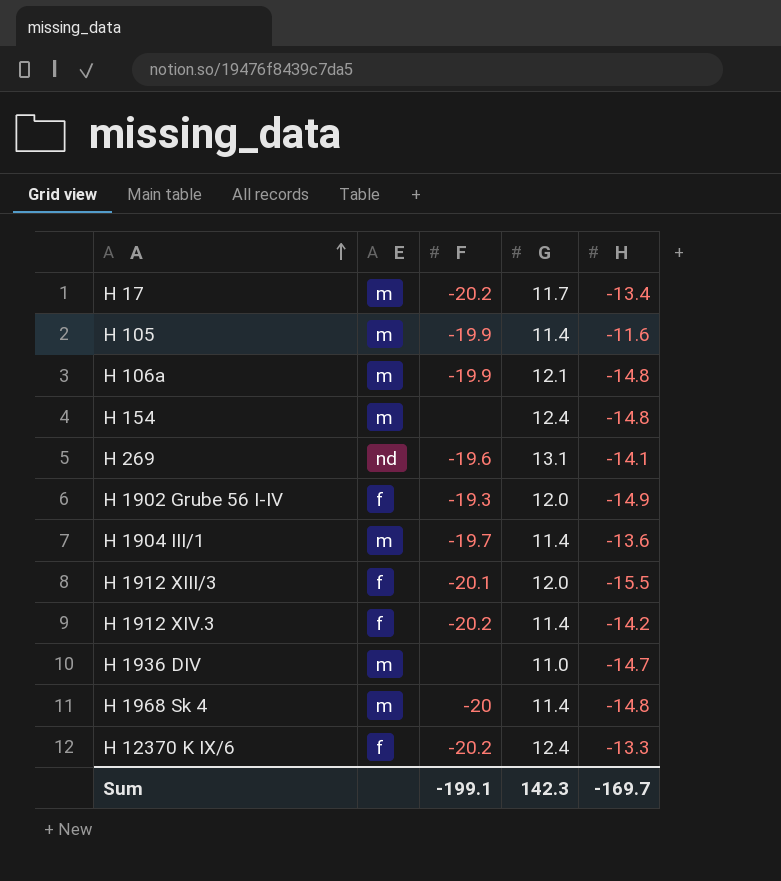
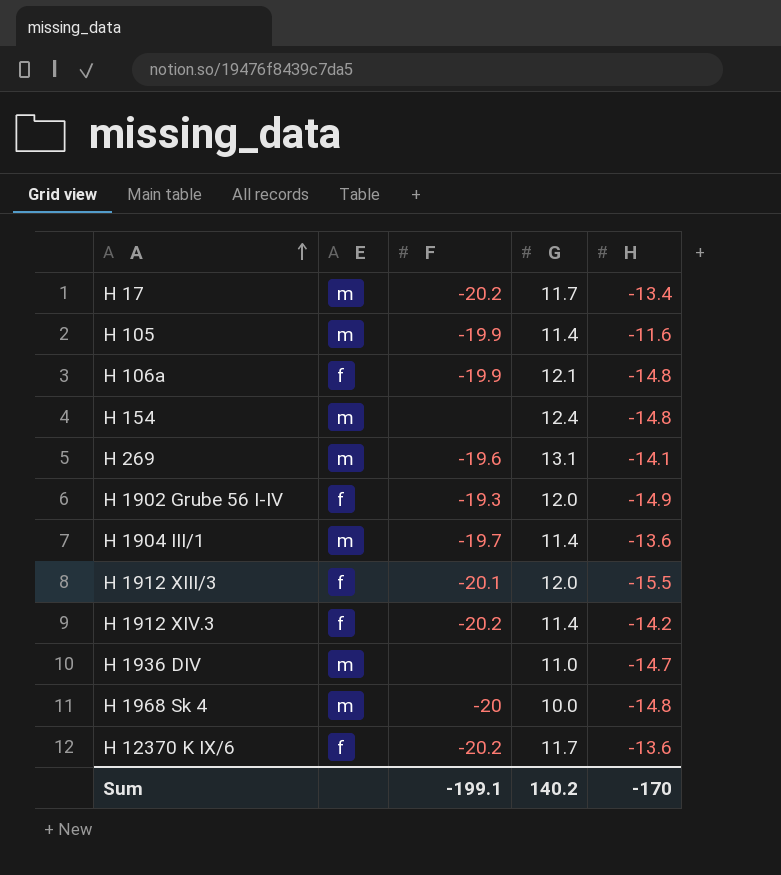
H 106a | E: m -> f
H 269 | E: nd -> m
H 1968 Sk 4 | G: 11.4 -> 10.0
H 12370 K IX/6 | G: 12.4 -> 11.7
H 12370 K IX/6 | H: -13.3 -> -13.6
Sum | G: 142.3 -> 140.2
Sum | H: -169.7 -> -170

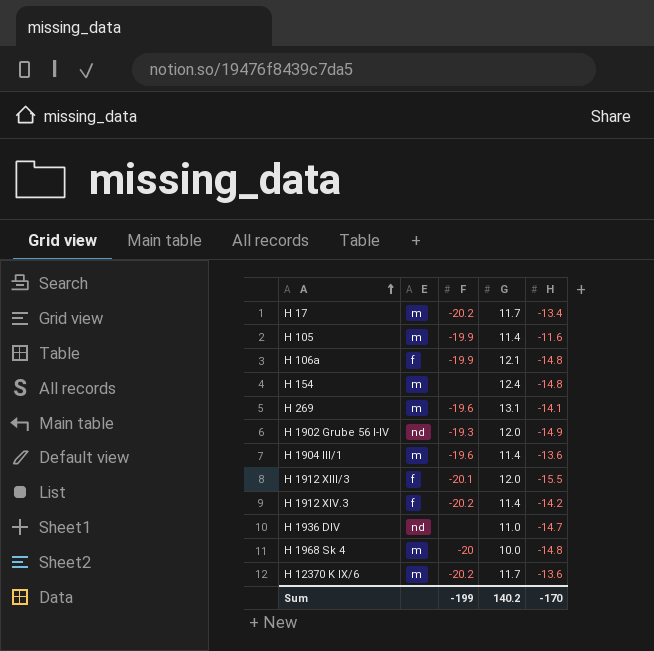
H 1902 Grube 56 I-IV | E: f -> nd
H 1904 III/1 | F: -19.7 -> -19.6
H 1936 DIV | E: m -> nd
H 12370 K IX/6 | E: f -> m
Sum | F: -199.1 -> -199

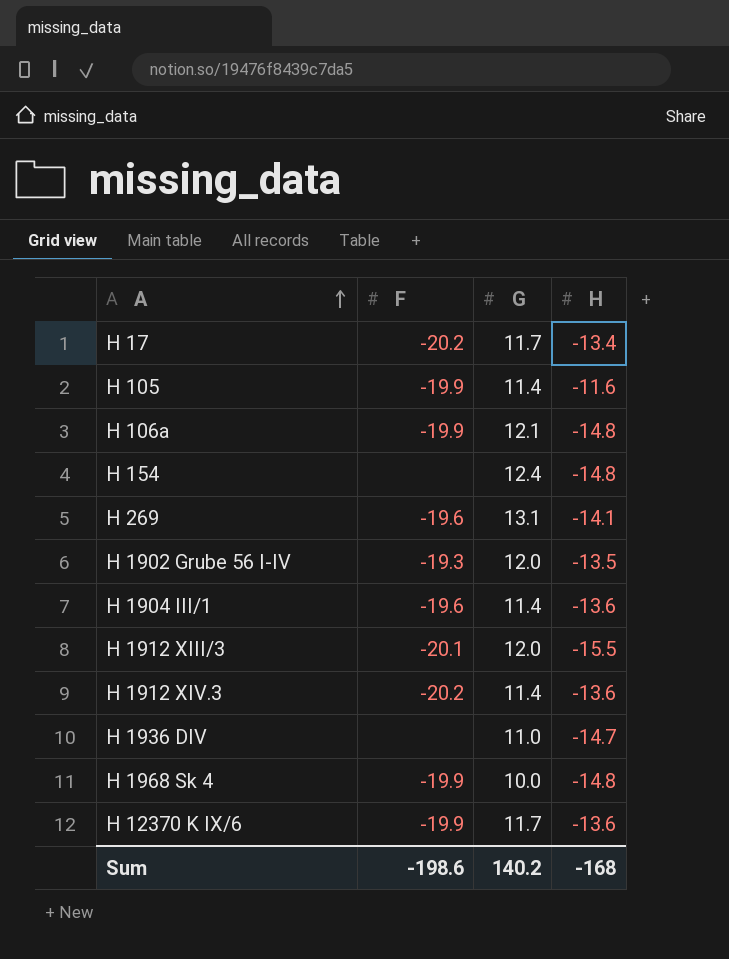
column E | position: 2 -> none
H 1902 Grube 56 I-IV | H: -14.9 -> -13.5
H 1912 XIV.3 | H: -14.2 -> -13.6
H 1968 Sk 4 | F: -20 -> -19.9
H 12370 K IX/6 | F: -20.2 -> -19.9
Sum | F: -199 -> -198.6
Sum | H: -170 -> -168

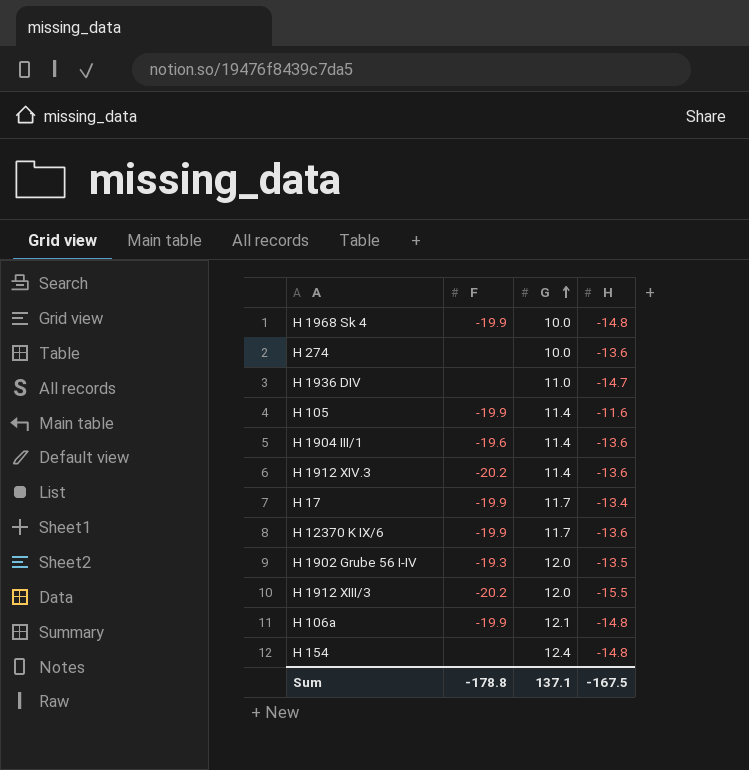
row order: A ascending -> G ascending
row H 269: -19.6 | 13.1 | -14.1 -> none
row H 274: none -> none | 10.0 | -13.6
H 17 | F: -20.2 -> -19.9
H 1912 XIII/3 | F: -20.1 -> -20.2
Sum | F: -198.6 -> -178.8
Sum | G: 140.2 -> 137.1
Sum | H: -168 -> -167.5

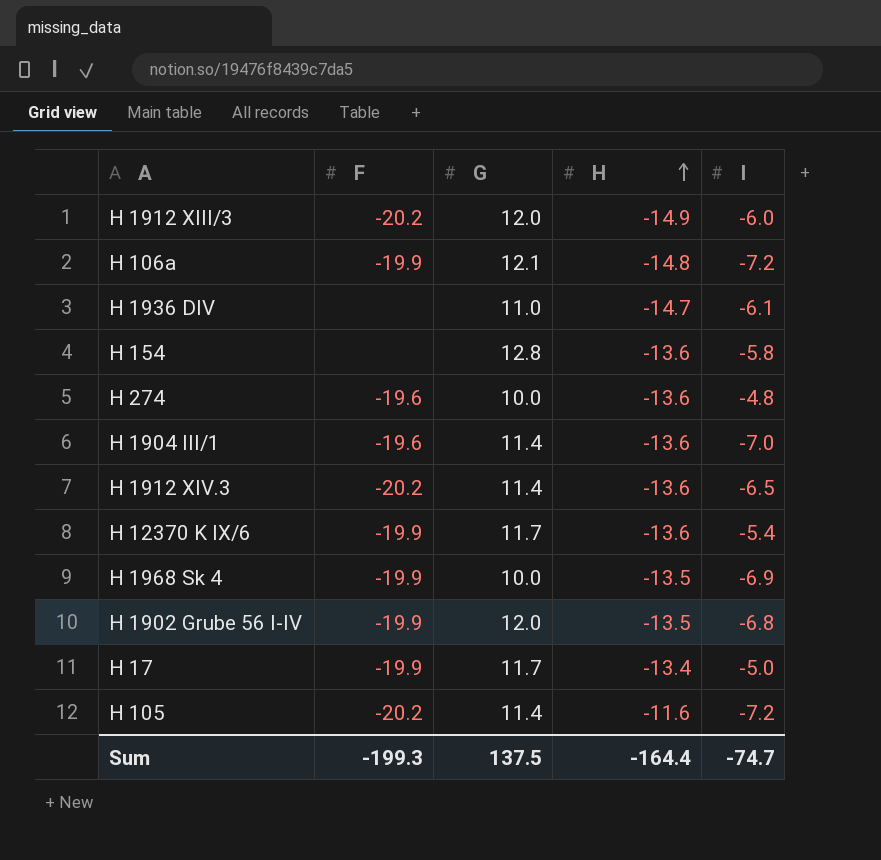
row order: G ascending -> H ascending
column I | position: none -> 5
H 1912 XIII/3 | H: -15.5 -> -14.9
H 154 | G: 12.4 -> 12.8
H 154 | H: -14.8 -> -13.6
H 274 | F: none -> -19.6
H 1968 Sk 4 | H: -14.8 -> -13.5
H 1902 Grube 56 I-IV | F: -19.3 -> -19.9
H 105 | F: -19.9 -> -20.2
Sum | F: -178.8 -> -199.3
Sum | G: 137.1 -> 137.5
Sum | H: -167.5 -> -164.4

